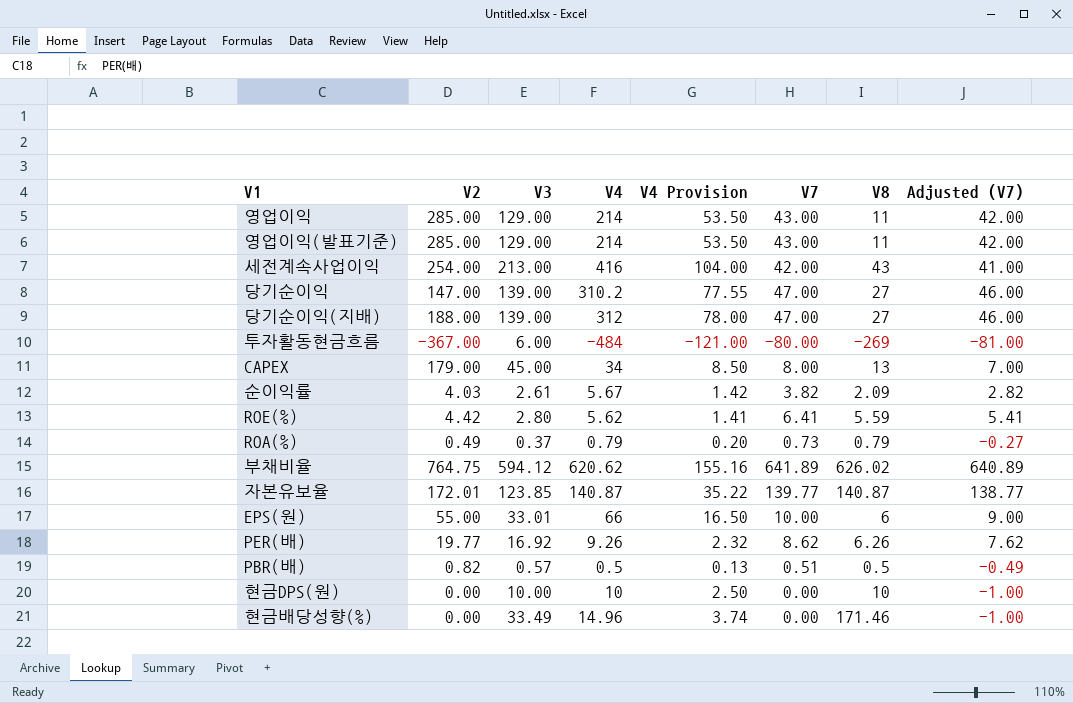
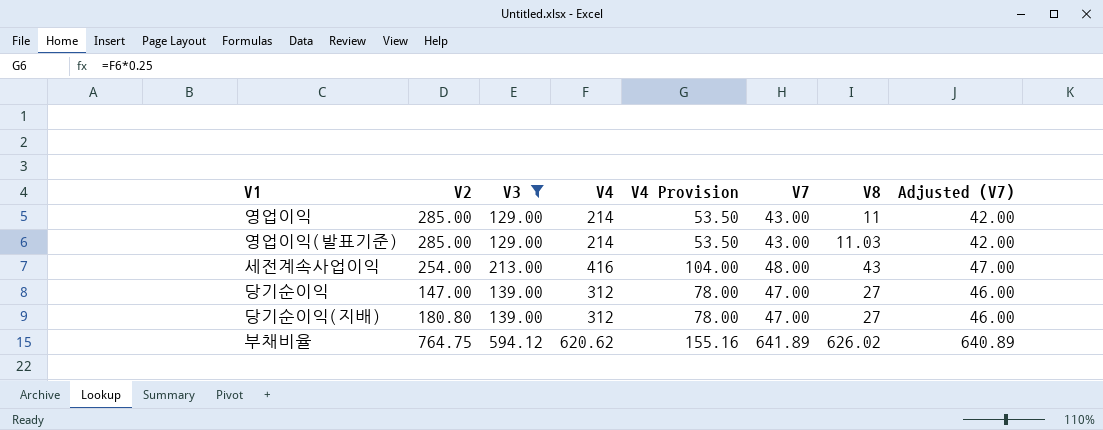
filter: none -> V3 >= 129.00
영업이익(발표기준) | V8: 11 -> 11.03
세전계속사업이익 | V7: 42.00 -> 48.00
세전계속사업이익 | Adjusted (V7): 41.00 -> 47.00
당기순이익 | V4: 310.2 -> 312
당기순이익 | V4 Provision: 77.55 -> 78.00
당기순이익(지배) | V2: 188.00 -> 180.80

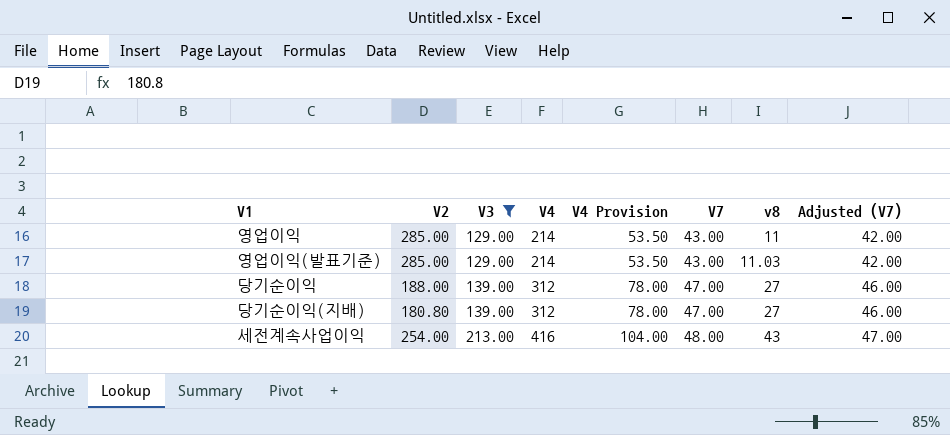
row order: none -> V3 ascending
column name: V8 -> v8
row 부채비율: 764.75 | 594.12 | 620.62 | 155.16 | 641.89 | 626.02 | 640.89 -> none
당기순이익 | V2: 147.00 -> 188.00

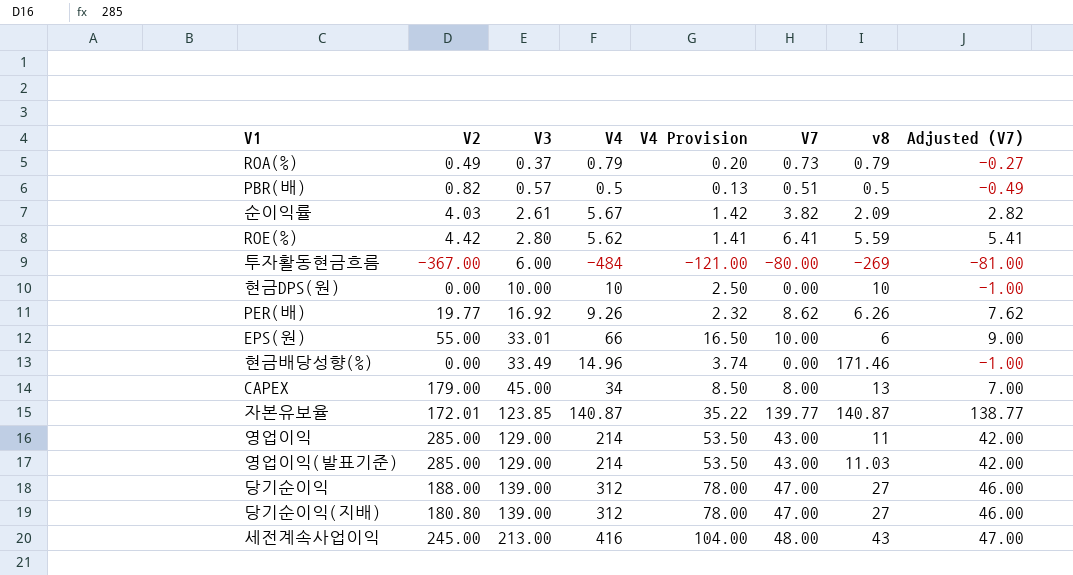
filter: V3 >= 129.00 -> none
세전계속사업이익 | V2: 254.00 -> 245.00

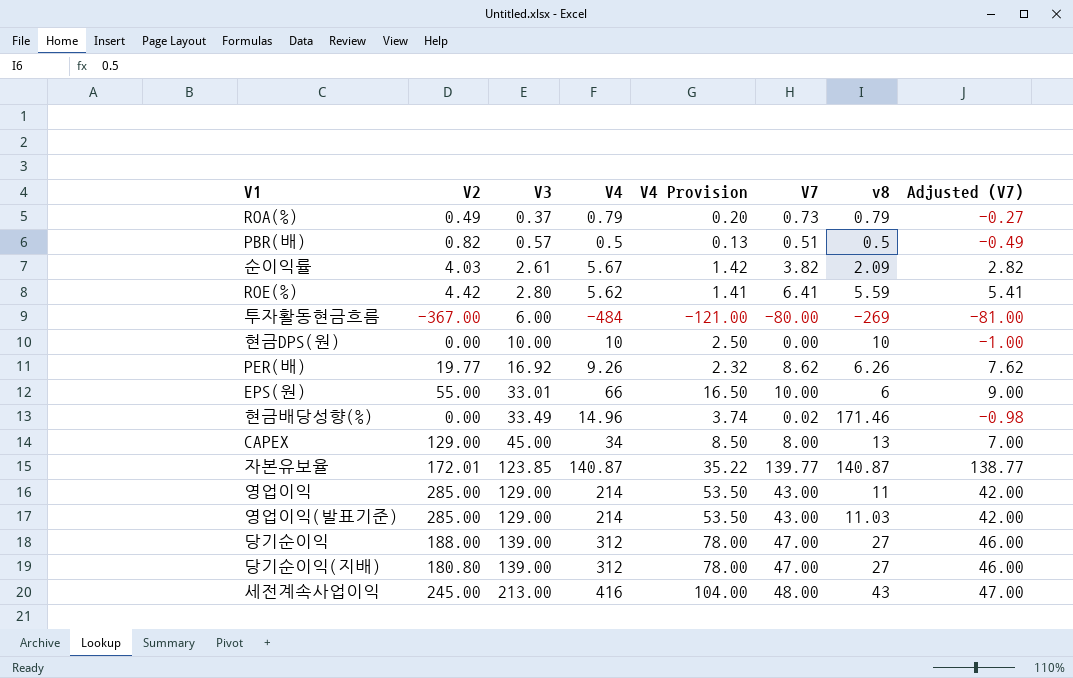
현금배당성향(%) | V7: 0.00 -> 0.02
현금배당성향(%) | Adjusted (V7): -1.00 -> -0.98
CAPEX | V2: 179.00 -> 129.00

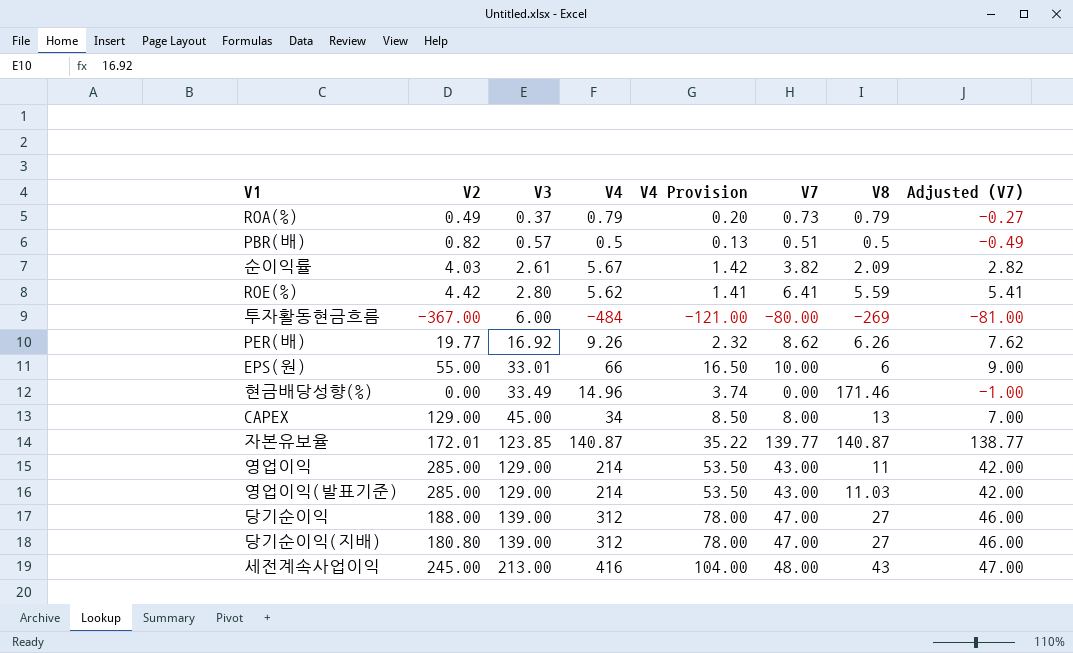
column name: v8 -> V8
row 현금DPS(원): 0.00 | 10.00 | 10 | 2.50 | 0.00 | 10 | -1.00 -> none
현금배당성향(%) | V7: 0.02 -> 0.00
현금배당성향(%) | Adjusted (V7): -0.98 -> -1.00

